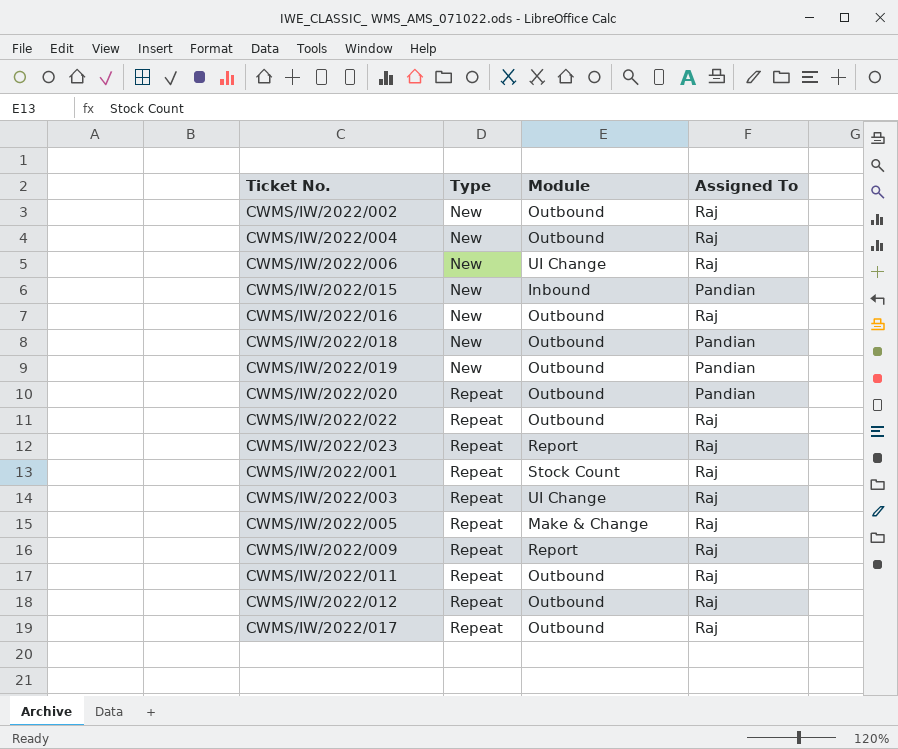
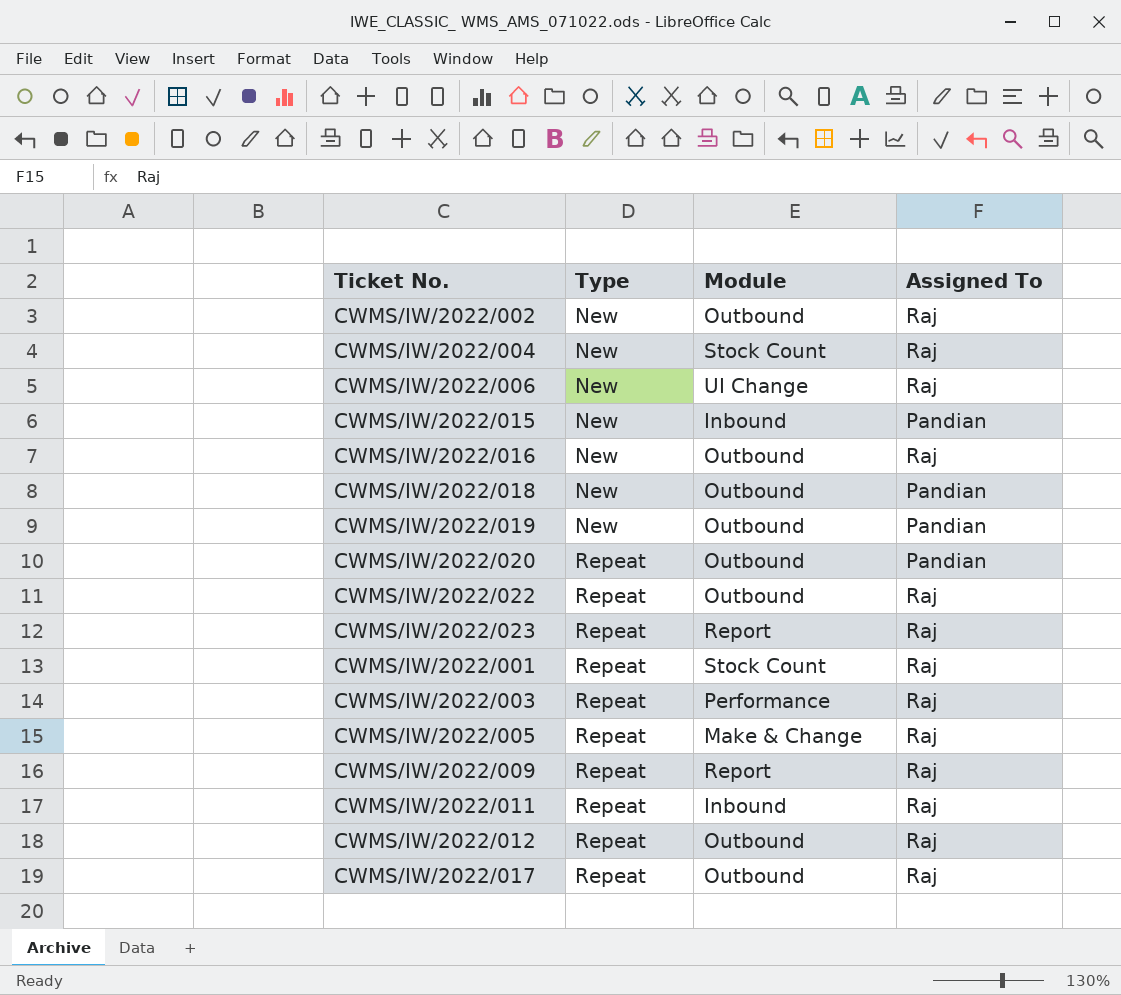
CWMS/IW/2022/004 | Module: Outbound -> Stock Count
CWMS/IW/2022/003 | Module: UI Change -> Performance
CWMS/IW/2022/011 | Module: Outbound -> Inbound

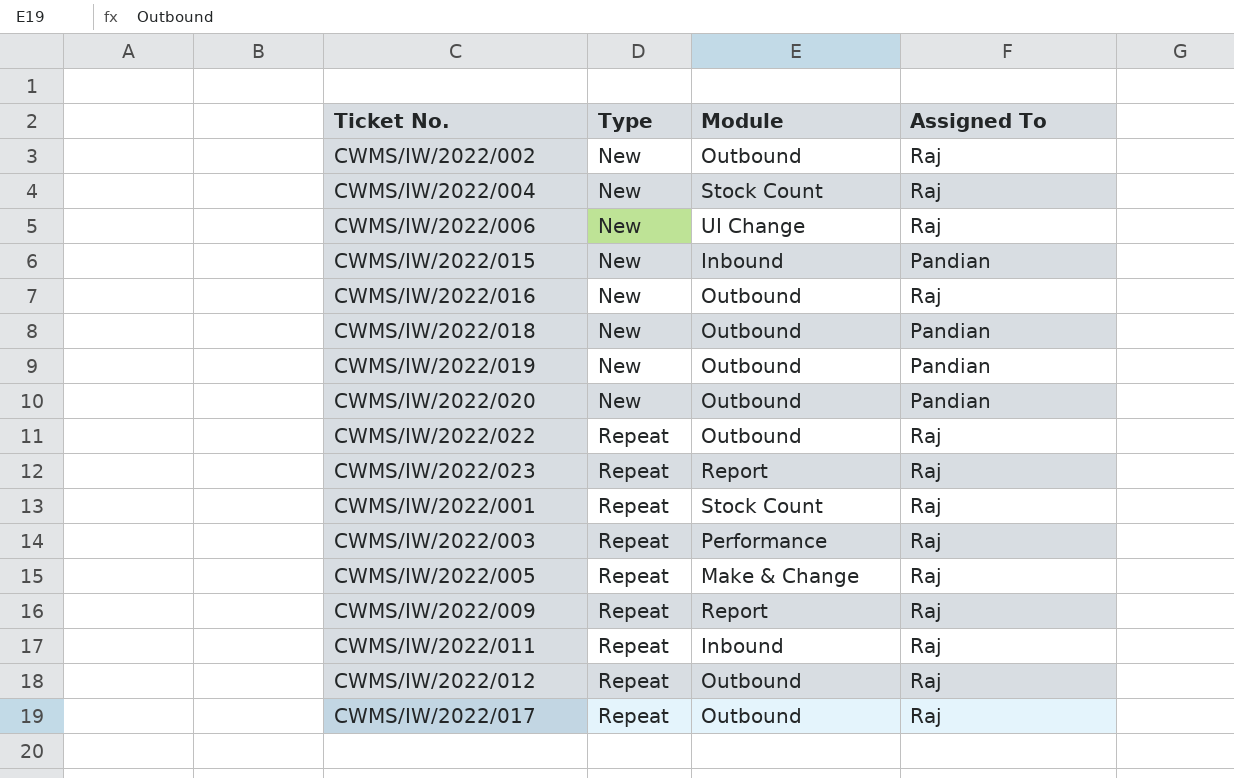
CWMS/IW/2022/020 | Type: Repeat -> New

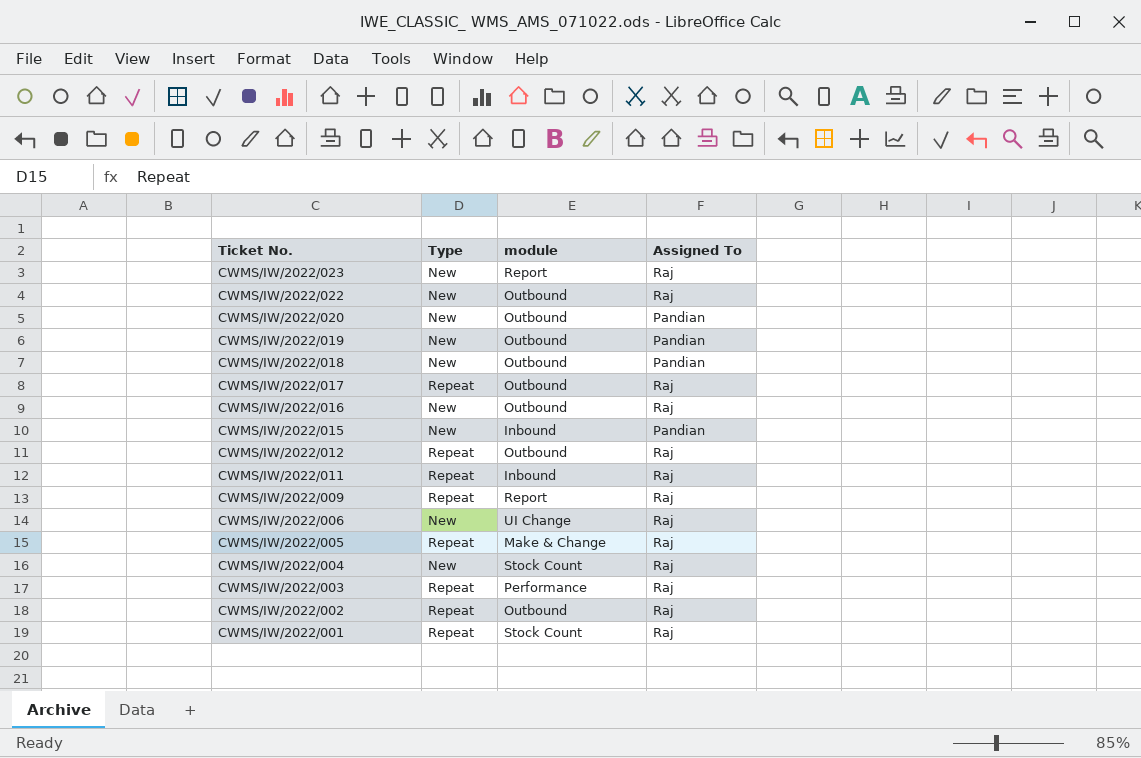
row order: Type ascending -> Ticket No. descending
column name: Module -> module
CWMS/IW/2022/023 | Type: Repeat -> New
CWMS/IW/2022/022 | Type: Repeat -> New
CWMS/IW/2022/002 | Type: New -> Repeat

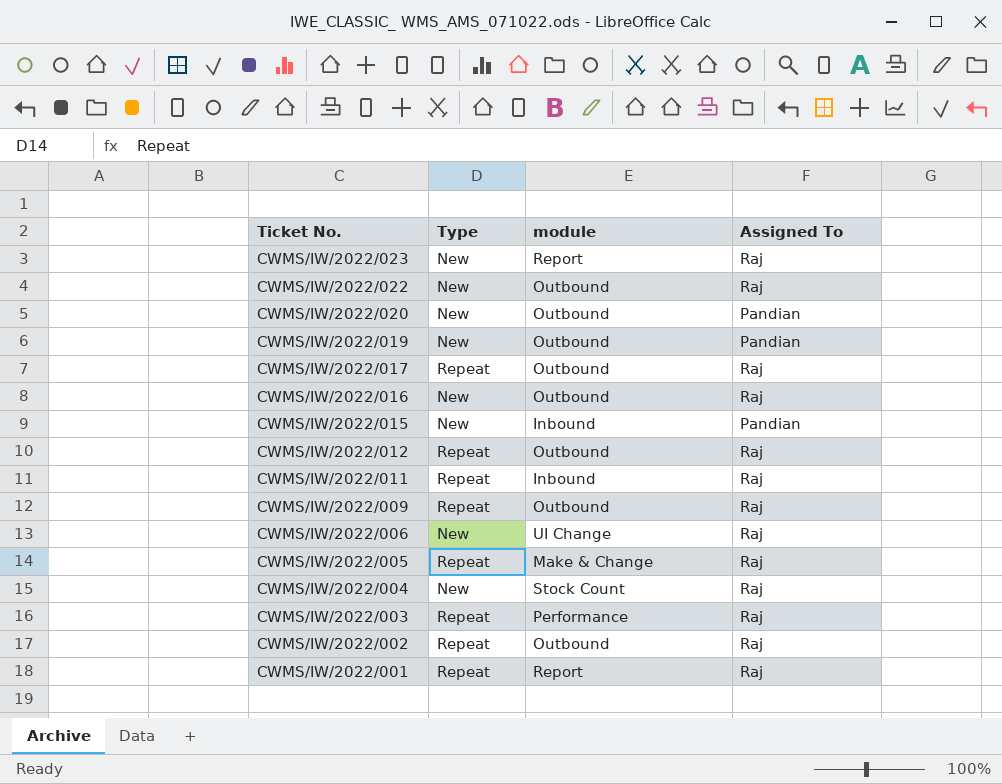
row CWMS/IW/2022/018: New | Outbound | Pandian -> none
CWMS/IW/2022/009 | module: Report -> Outbound
CWMS/IW/2022/001 | module: Stock Count -> Report

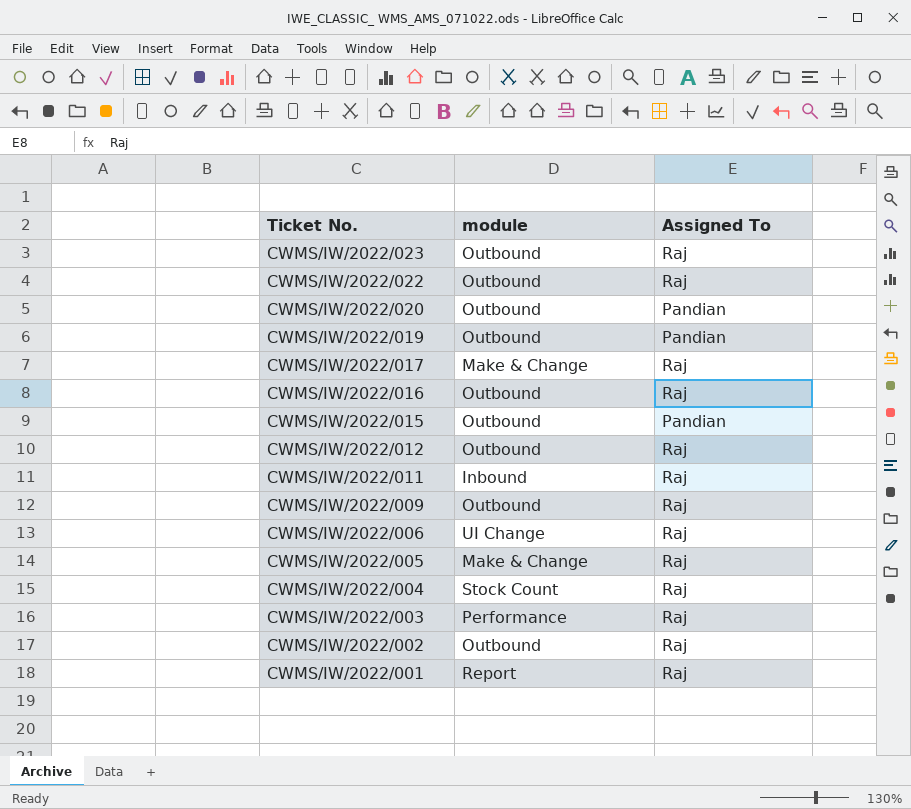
column Type | position: 2 -> none
CWMS/IW/2022/023 | module: Report -> Outbound
CWMS/IW/2022/017 | module: Outbound -> Make & Change
CWMS/IW/2022/015 | module: Inbound -> Outbound

